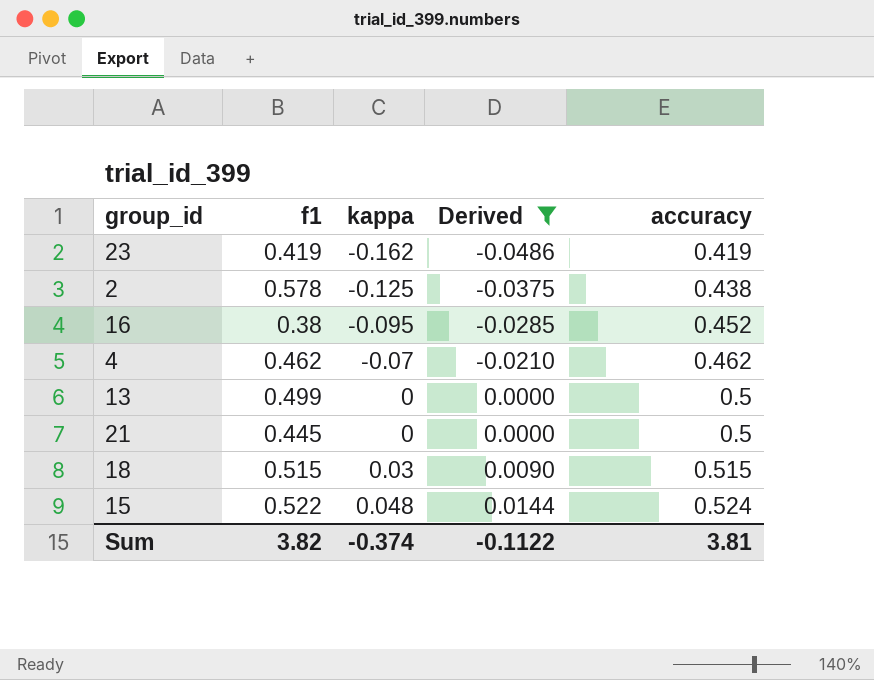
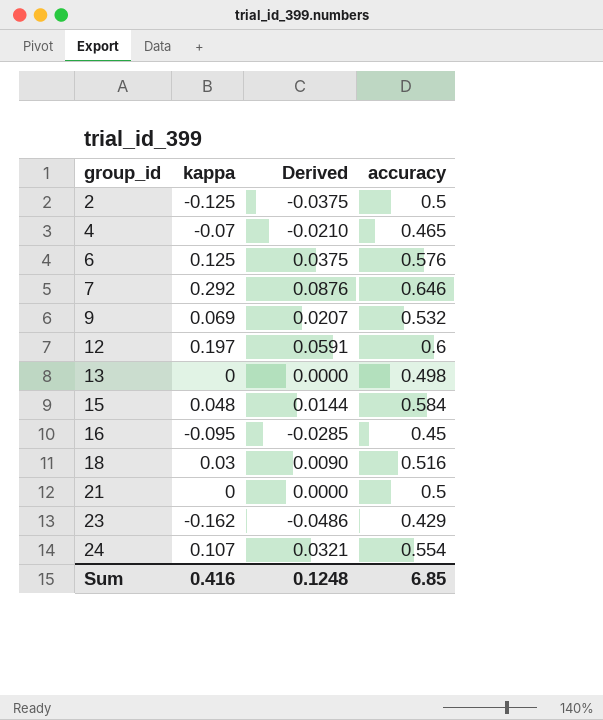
filter: Derived <= 0.0144 -> none
row order: kappa ascending -> group_id ascending
column f1 | position: 2 -> none
2 | accuracy: 0.438 -> 0.5
4 | accuracy: 0.462 -> 0.465
13 | accuracy: 0.5 -> 0.498
15 | accuracy: 0.524 -> 0.584
16 | accuracy: 0.452 -> 0.45
18 | accuracy: 0.515 -> 0.516
23 | accuracy: 0.419 -> 0.429
Sum | kappa: -0.374 -> 0.416
Sum | Derived: -0.1122 -> 0.1248
Sum | accuracy: 3.81 -> 6.85

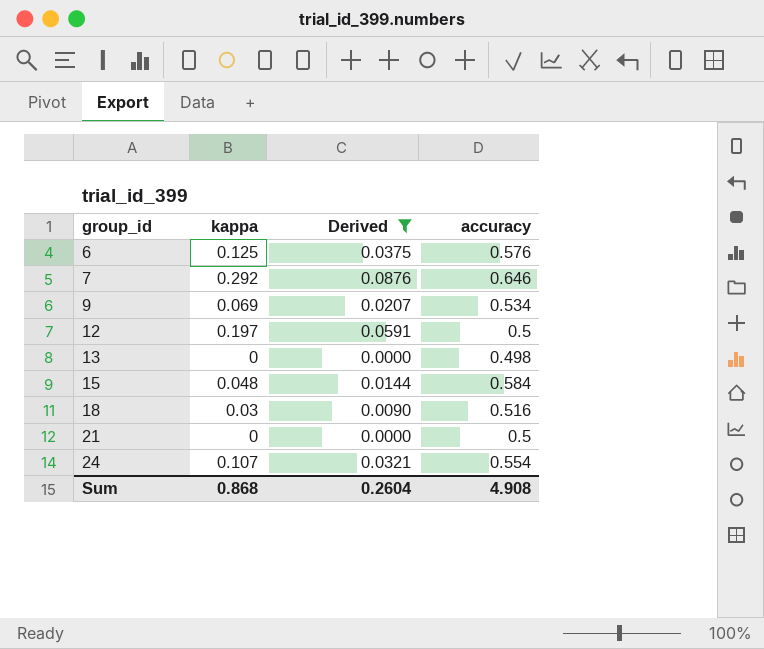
filter: none -> Derived >= 0.0000
9 | accuracy: 0.532 -> 0.534
12 | accuracy: 0.6 -> 0.5
Sum | kappa: 0.416 -> 0.868
Sum | Derived: 0.1248 -> 0.2604
Sum | accuracy: 6.85 -> 4.908

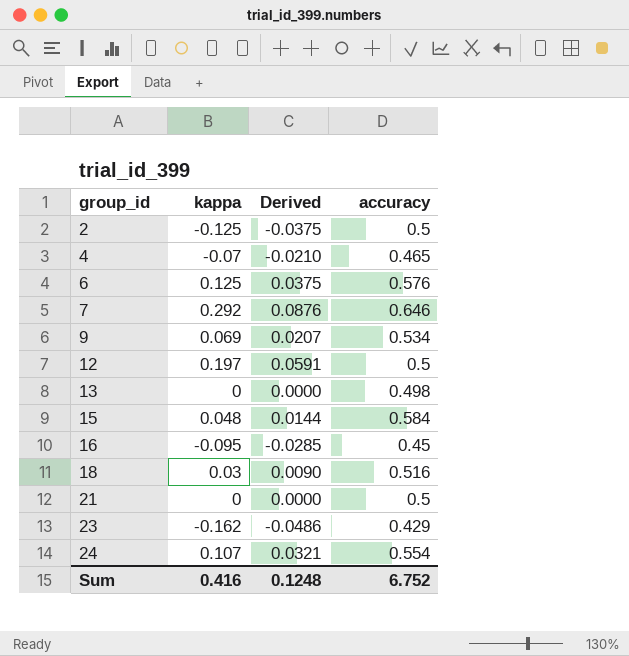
filter: Derived >= 0.0000 -> none
Sum | kappa: 0.868 -> 0.416
Sum | Derived: 0.2604 -> 0.1248
Sum | accuracy: 4.908 -> 6.752

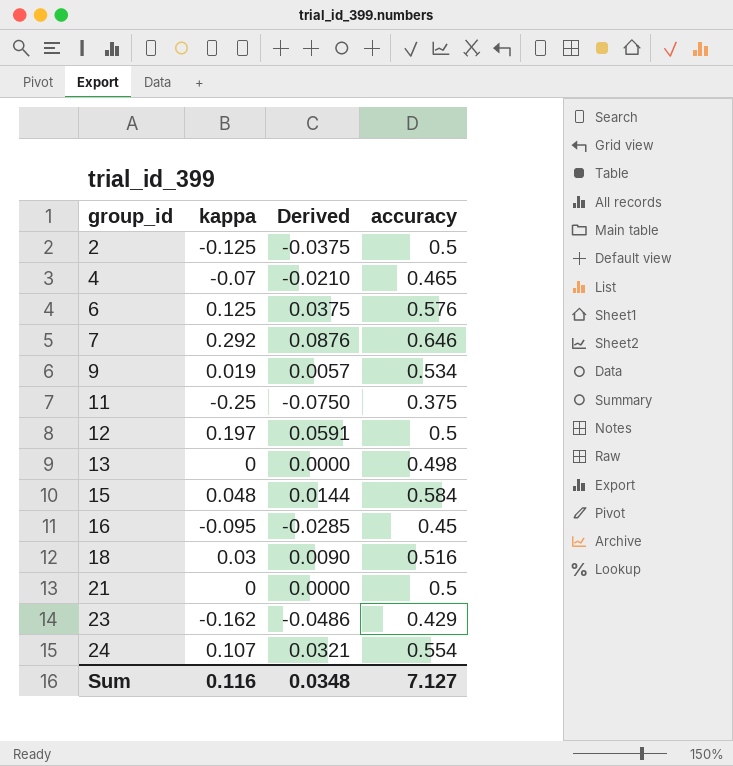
9 | kappa: 0.069 -> 0.019
9 | Derived: 0.0207 -> 0.0057
row 11: none -> -0.25 | -0.0750 | 0.375
Sum | kappa: 0.416 -> 0.116
Sum | Derived: 0.1248 -> 0.0348
Sum | accuracy: 6.752 -> 7.127

